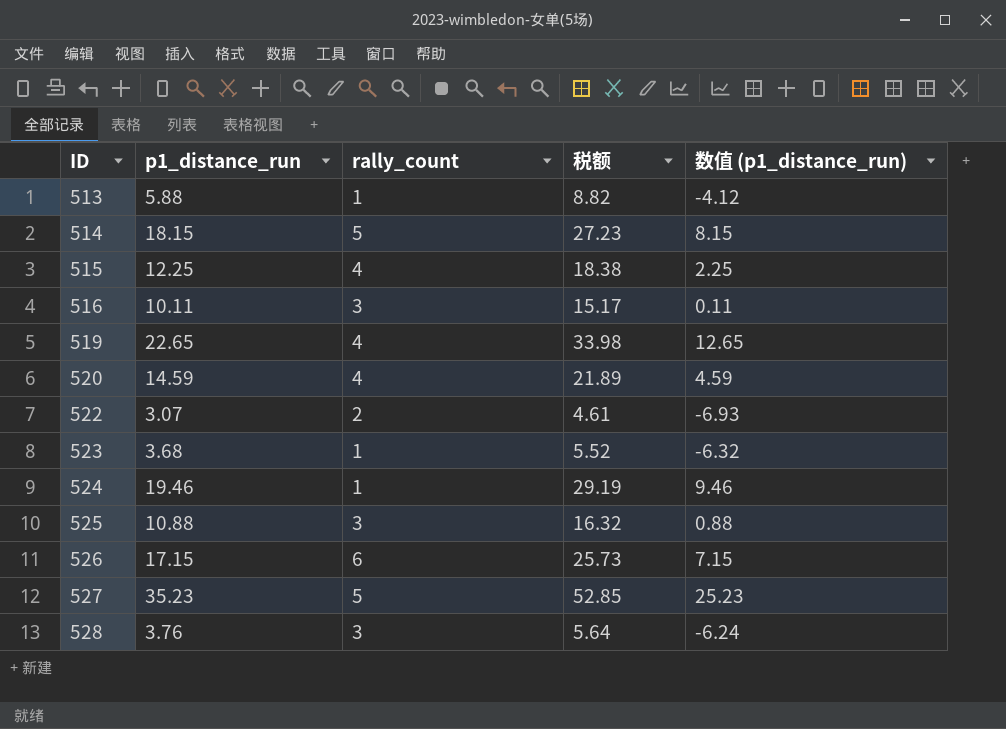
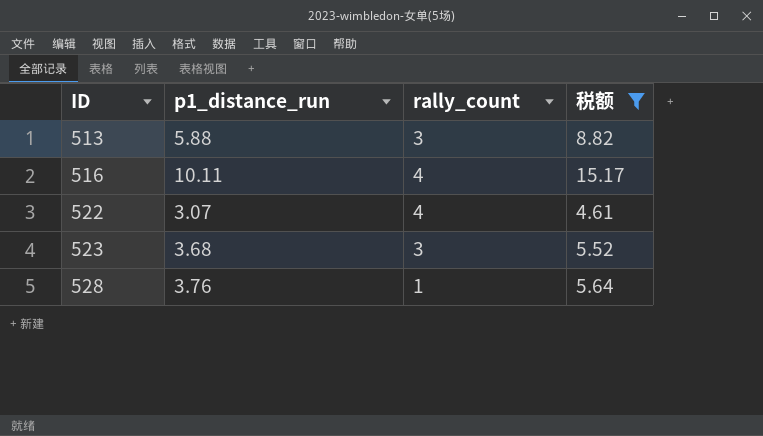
filter: none -> 税额 <= 15.17
column 数值 (p1_distance_run) | formula: [p1_distance_run] - 10 -> none
513 | rally_count: 1 -> 3
516 | rally_count: 3 -> 4
522 | rally_count: 2 -> 4
523 | rally_count: 1 -> 3
528 | rally_count: 3 -> 1

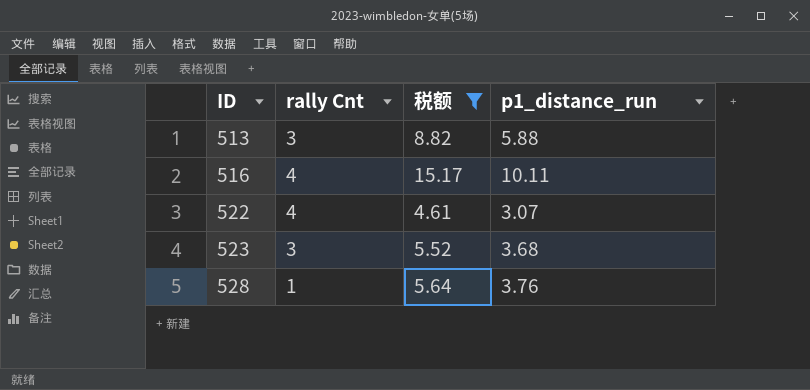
column name: rally_count -> rally Cnt
column p1_distance_run | position: 2 -> 4

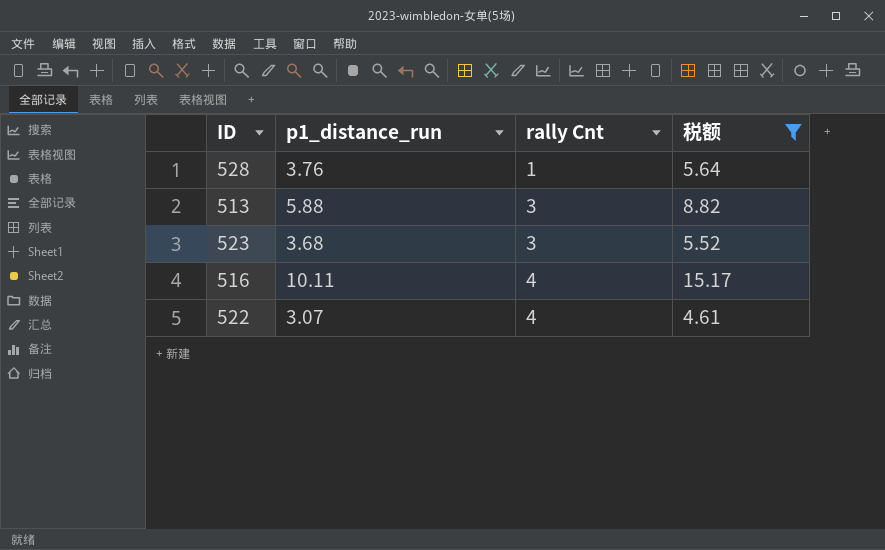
row order: ID ascending -> rally Cnt ascending
column p1_distance_run | position: 4 -> 2

